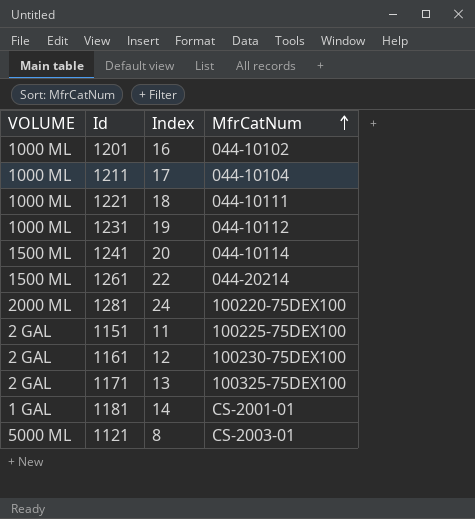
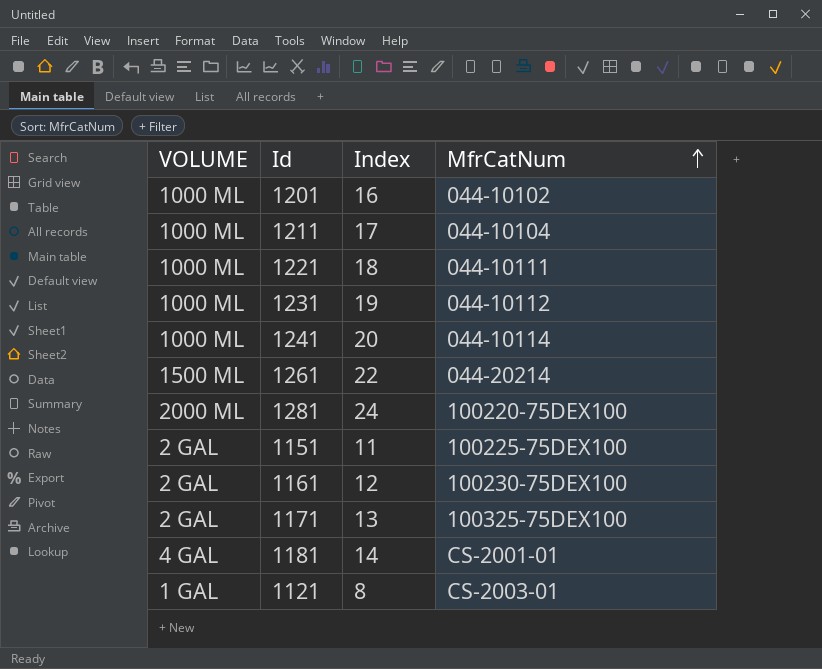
1241 | VOLUME: 1500 ML -> 1000 ML
1181 | VOLUME: 1 GAL -> 4 GAL
1121 | VOLUME: 5000 ML -> 1 GAL

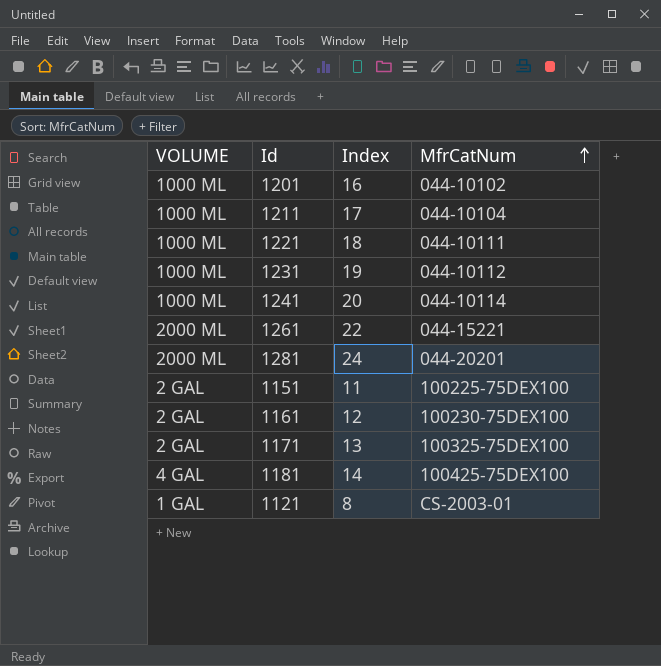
1261 | VOLUME: 1500 ML -> 2000 ML
1261 | MfrCatNum: 044-20214 -> 044-15221
1281 | MfrCatNum: 100220-75DEX100 -> 044-20201
1181 | MfrCatNum: CS-2001-01 -> 100425-75DEX100

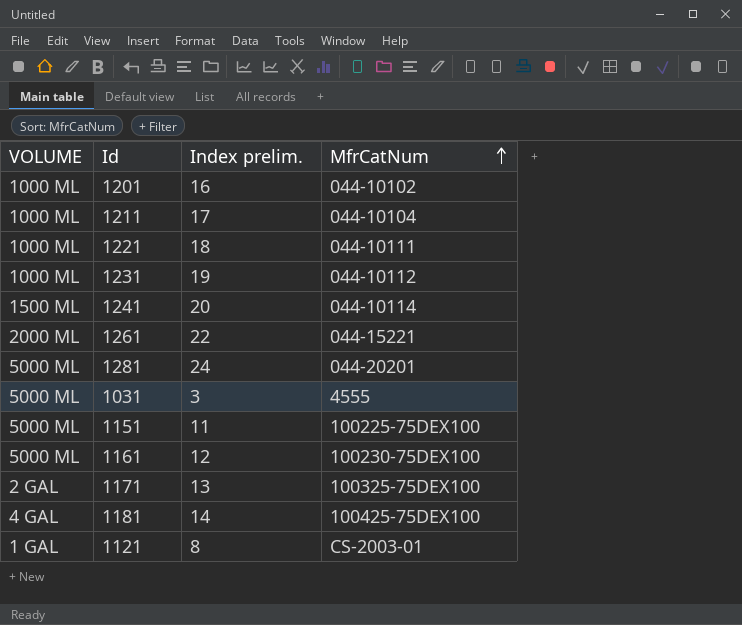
column name: Index -> Index prelim.
1241 | VOLUME: 1000 ML -> 1500 ML
1281 | VOLUME: 2000 ML -> 5000 ML
row 1031: none -> 5000 ML | 3 | 4555
1151 | VOLUME: 2 GAL -> 5000 ML
1161 | VOLUME: 2 GAL -> 5000 ML

